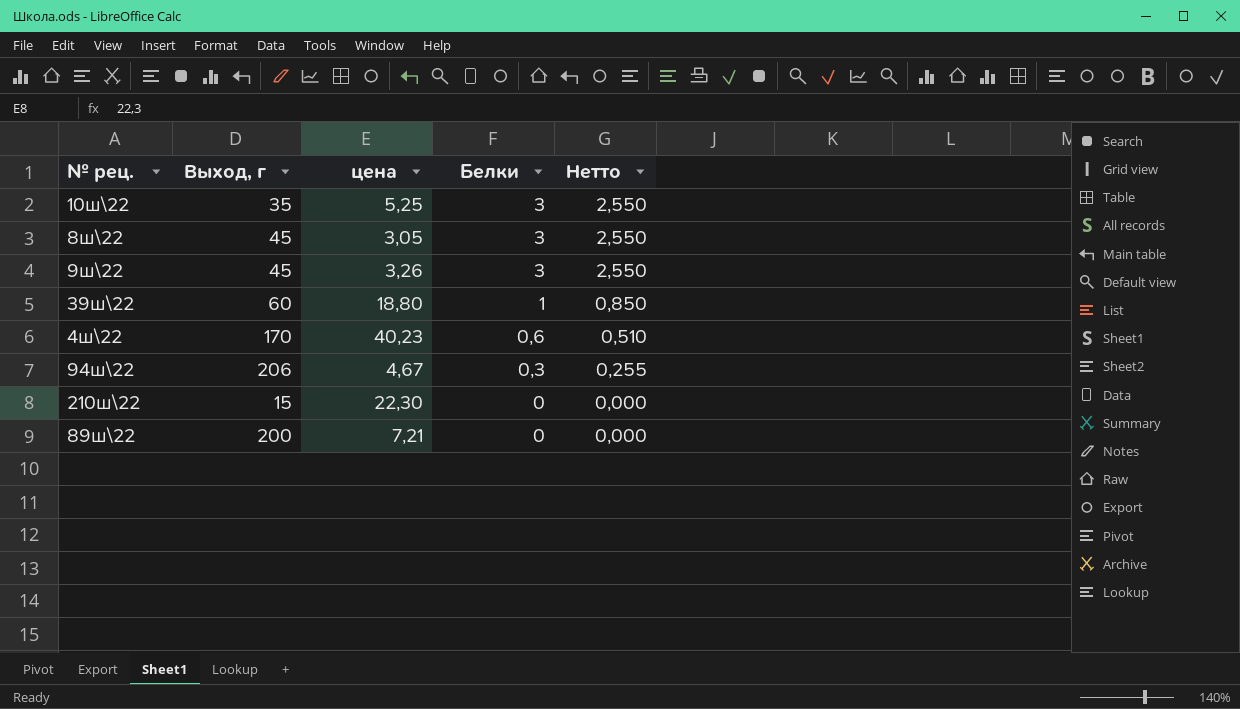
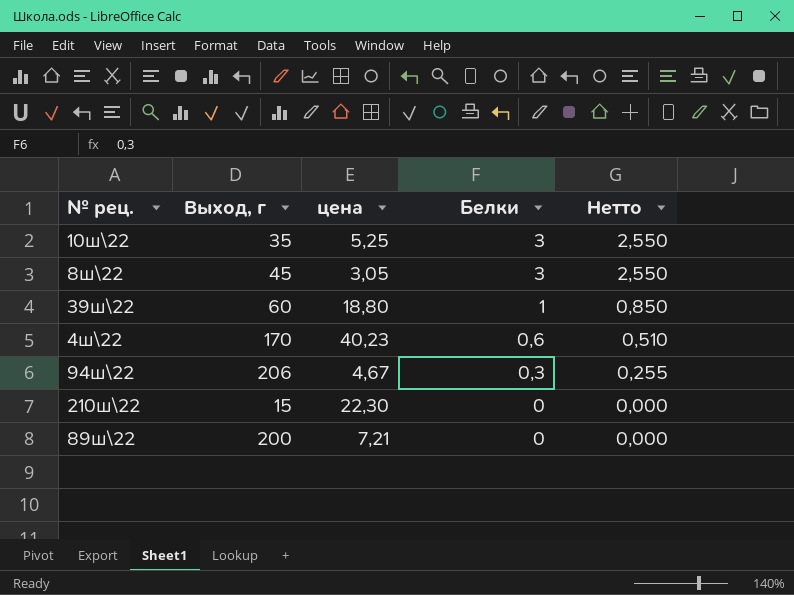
row 9ш\22: 45 | 3,26 | 3 | 2,550 -> none

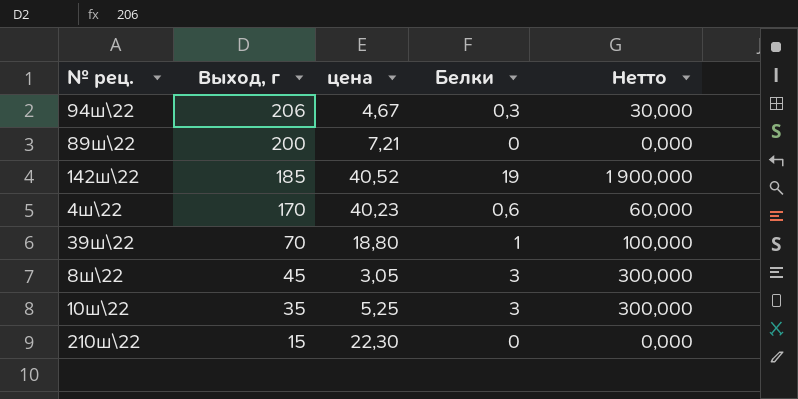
row order: Белки descending -> Выход, г descending
column Нетто | formula: [Белки] * 0,85 -> [Белки] * 100
row 142ш\22: none -> 185 | 40,52 | 19 | 1 900,000
39ш\22 | Выход, г: 60 -> 70

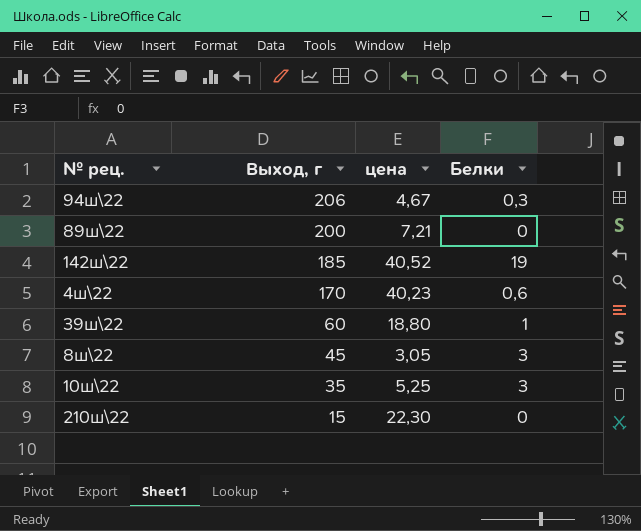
column Нетто | formula: [Белки] * 100 -> none
39ш\22 | Выход, г: 70 -> 60

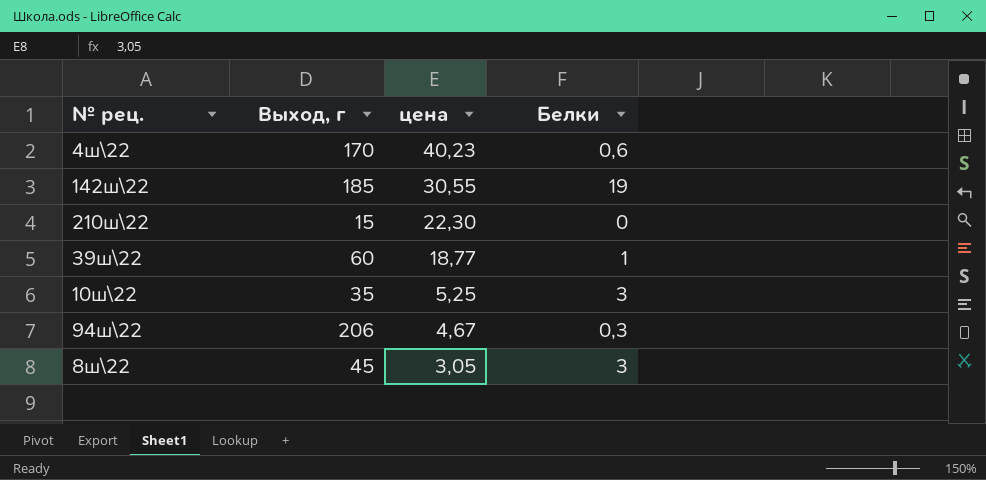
row order: Выход, г descending -> цена descending
row 89ш\22: 200 | 7,21 | 0 -> none
142ш\22 | цена: 40,52 -> 30,55
39ш\22 | цена: 18,80 -> 18,77

